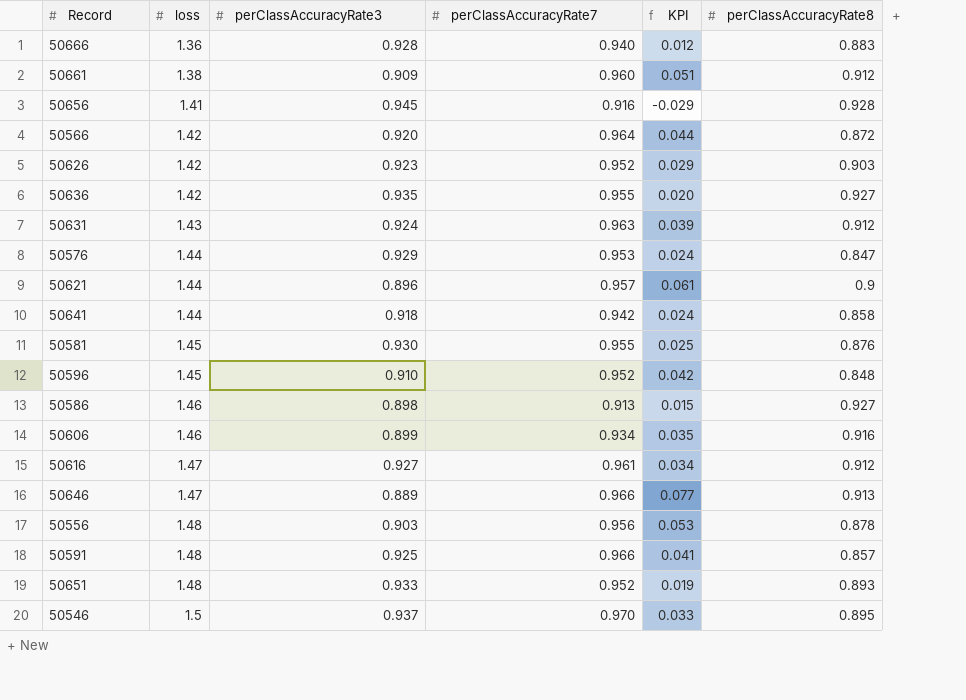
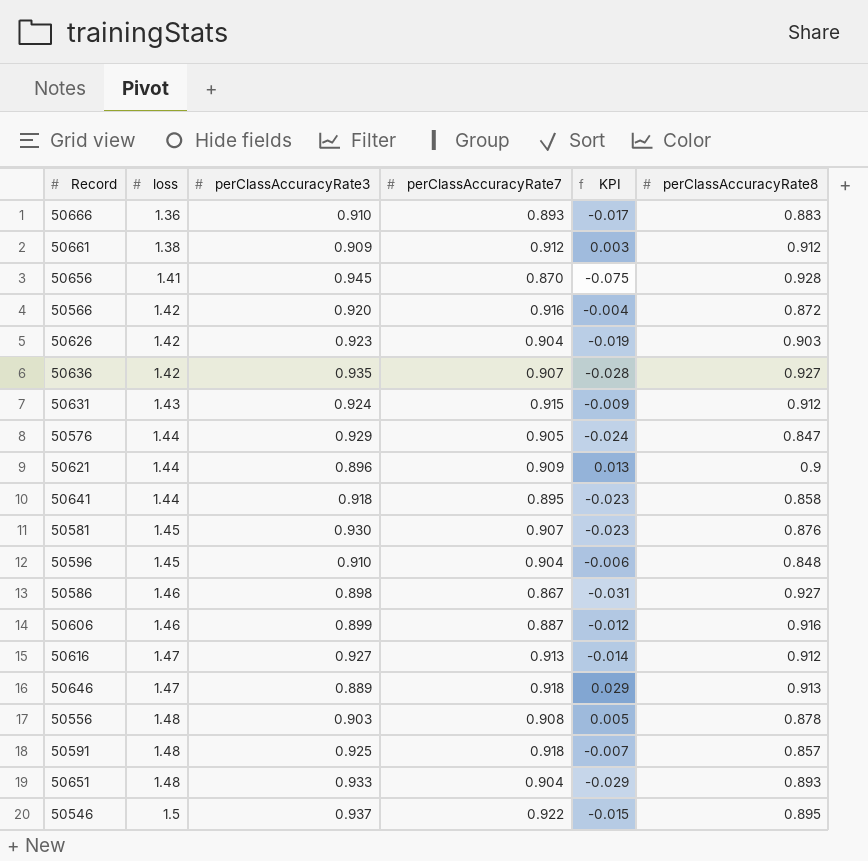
50666 | perClassAccuracyRate3: 0.928 -> 0.910
50666 | perClassAccuracyRate7: 0.940 -> 0.893
50666 | KPI: 0.012 -> -0.017
50661 | perClassAccuracyRate7: 0.960 -> 0.912
50661 | KPI: 0.051 -> 0.003
50656 | perClassAccuracyRate7: 0.916 -> 0.870
50656 | KPI: -0.029 -> -0.075
50566 | perClassAccuracyRate7: 0.964 -> 0.916
50566 | KPI: 0.044 -> -0.004
50626 | perClassAccuracyRate7: 0.952 -> 0.904
50626 | KPI: 0.029 -> -0.019
50636 | perClassAccuracyRate7: 0.955 -> 0.907
50636 | KPI: 0.020 -> -0.028
50631 | perClassAccuracyRate7: 0.963 -> 0.915
50631 | KPI: 0.039 -> -0.009
50576 | perClassAccuracyRate7: 0.953 -> 0.905
50576 | KPI: 0.024 -> -0.024
50621 | perClassAccuracyRate7: 0.957 -> 0.909
50621 | KPI: 0.061 -> 0.013
50641 | perClassAccuracyRate7: 0.942 -> 0.895
50641 | KPI: 0.024 -> -0.023
50581 | perClassAccuracyRate7: 0.955 -> 0.907
50581 | KPI: 0.025 -> -0.023
50596 | perClassAccuracyRate7: 0.952 -> 0.904
50596 | KPI: 0.042 -> -0.006
50586 | perClassAccuracyRate7: 0.913 -> 0.867
50586 | KPI: 0.015 -> -0.031
50606 | perClassAccuracyRate7: 0.934 -> 0.887
50606 | KPI: 0.035 -> -0.012
50616 | perClassAccuracyRate7: 0.961 -> 0.913
50616 | KPI: 0.034 -> -0.014
50646 | perClassAccuracyRate7: 0.966 -> 0.918
50646 | KPI: 0.077 -> 0.029
50556 | perClassAccuracyRate7: 0.956 -> 0.908
50556 | KPI: 0.053 -> 0.005
50591 | perClassAccuracyRate7: 0.966 -> 0.918
50591 | KPI: 0.041 -> -0.007
50651 | perClassAccuracyRate7: 0.952 -> 0.904
50651 | KPI: 0.019 -> -0.029
50546 | perClassAccuracyRate7: 0.970 -> 0.922
50546 | KPI: 0.033 -> -0.015

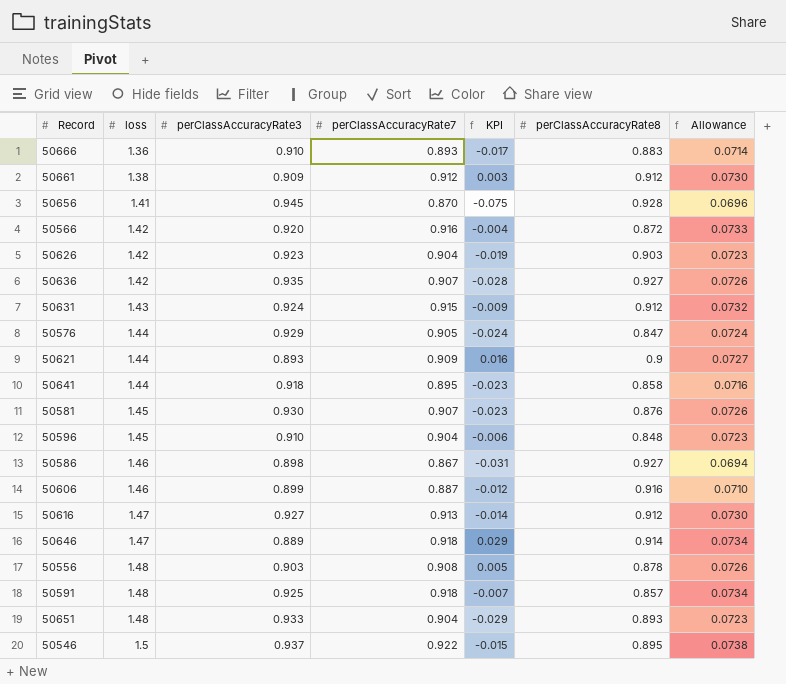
column Allowance | formula: none -> [perClassAccuracyRate7] * 0.08
50621 | perClassAccuracyRate3: 0.896 -> 0.893
50621 | KPI: 0.013 -> 0.016
50646 | perClassAccuracyRate8: 0.913 -> 0.914

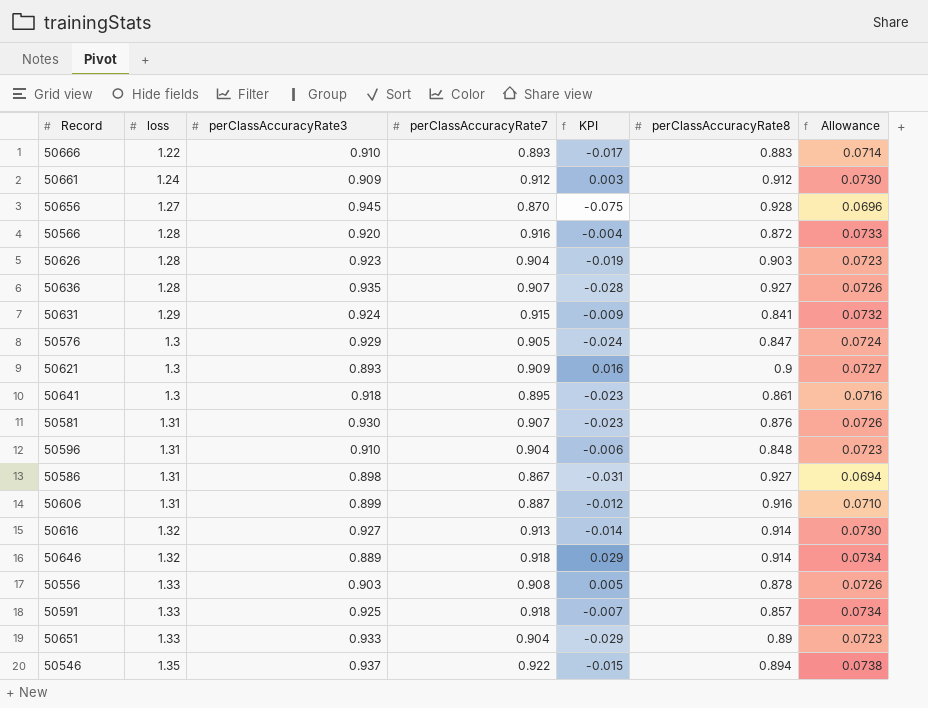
50666 | loss: 1.36 -> 1.22
50661 | loss: 1.38 -> 1.24
50656 | loss: 1.41 -> 1.27
50566 | loss: 1.42 -> 1.28
50626 | loss: 1.42 -> 1.28
50636 | loss: 1.42 -> 1.28
50631 | loss: 1.43 -> 1.29
50631 | perClassAccuracyRate8: 0.912 -> 0.841
50576 | loss: 1.44 -> 1.3
50621 | loss: 1.44 -> 1.3
50641 | loss: 1.44 -> 1.3
50641 | perClassAccuracyRate8: 0.858 -> 0.861
50581 | loss: 1.45 -> 1.31
50596 | loss: 1.45 -> 1.31
50586 | loss: 1.46 -> 1.31
50606 | loss: 1.46 -> 1.31
50616 | loss: 1.47 -> 1.32
50616 | perClassAccuracyRate8: 0.912 -> 0.914
50646 | loss: 1.47 -> 1.32
50556 | loss: 1.48 -> 1.33
50591 | loss: 1.48 -> 1.33
50651 | loss: 1.48 -> 1.33
50651 | perClassAccuracyRate8: 0.893 -> 0.89
50546 | loss: 1.5 -> 1.35
50546 | perClassAccuracyRate8: 0.895 -> 0.894

